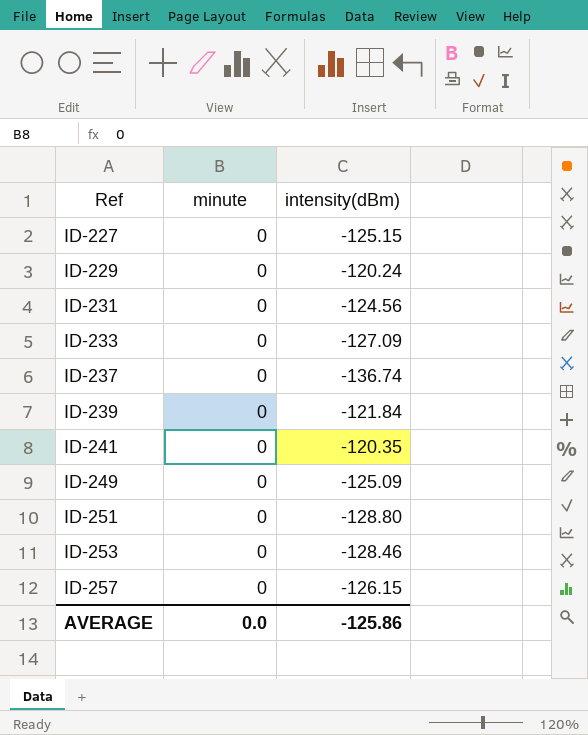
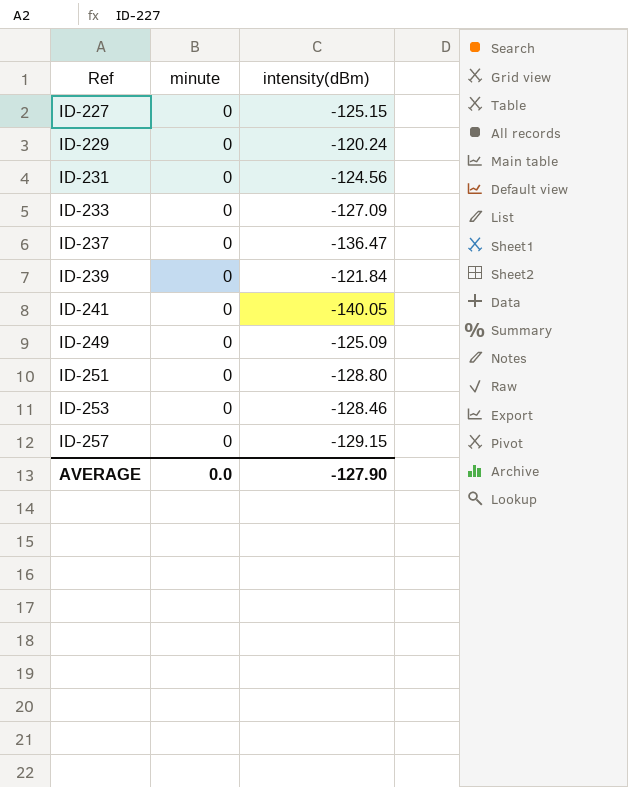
ID-237 | intensity(dBm): -136.74 -> -136.47
ID-241 | intensity(dBm): -120.35 -> -140.05
ID-257 | intensity(dBm): -126.15 -> -129.15
AVERAGE | intensity(dBm): -125.86 -> -127.90

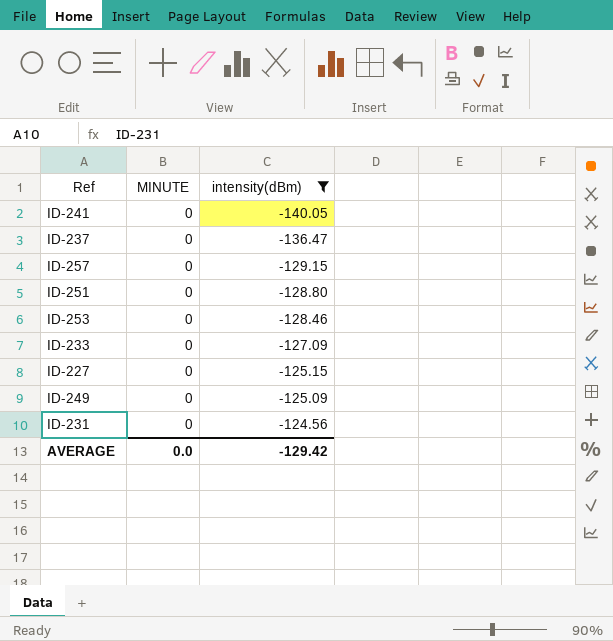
filter: none -> intensity(dBm) <= -124.56
row order: Ref ascending -> intensity(dBm) ascending
column name: minute -> MINUTE
AVERAGE | intensity(dBm): -127.90 -> -129.42

